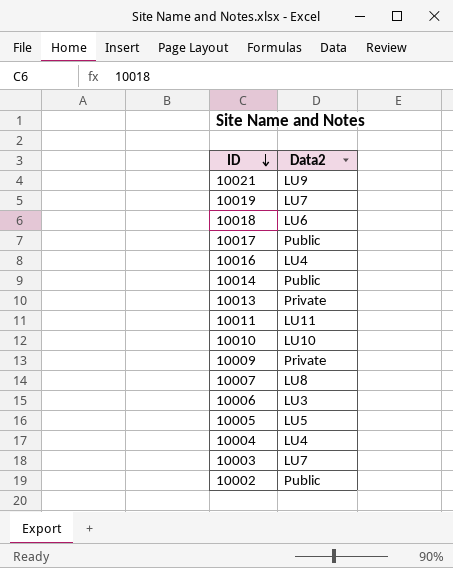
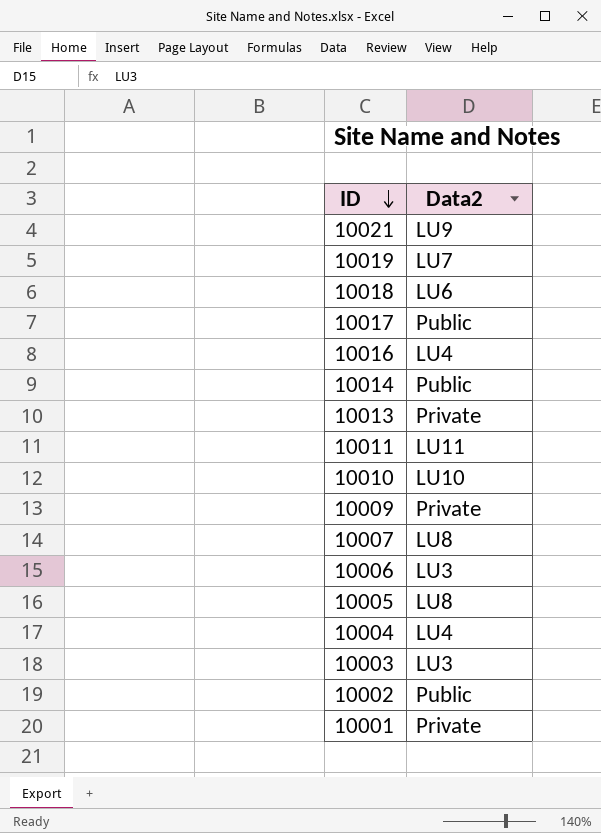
10005 | Data2: LU5 -> LU8
10003 | Data2: LU7 -> LU3
row 10001: none -> Private

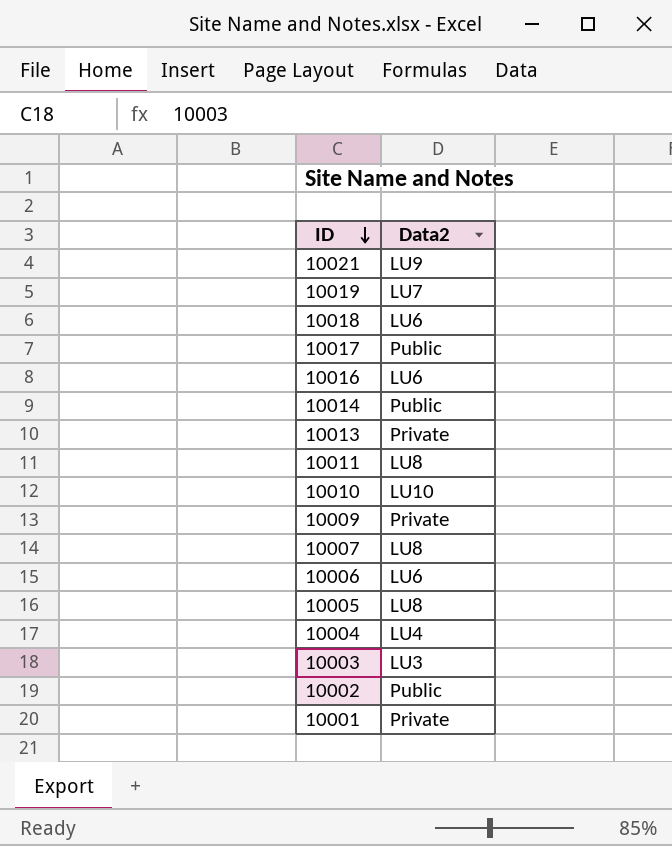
10016 | Data2: LU4 -> LU6
10011 | Data2: LU11 -> LU8
10006 | Data2: LU3 -> LU6

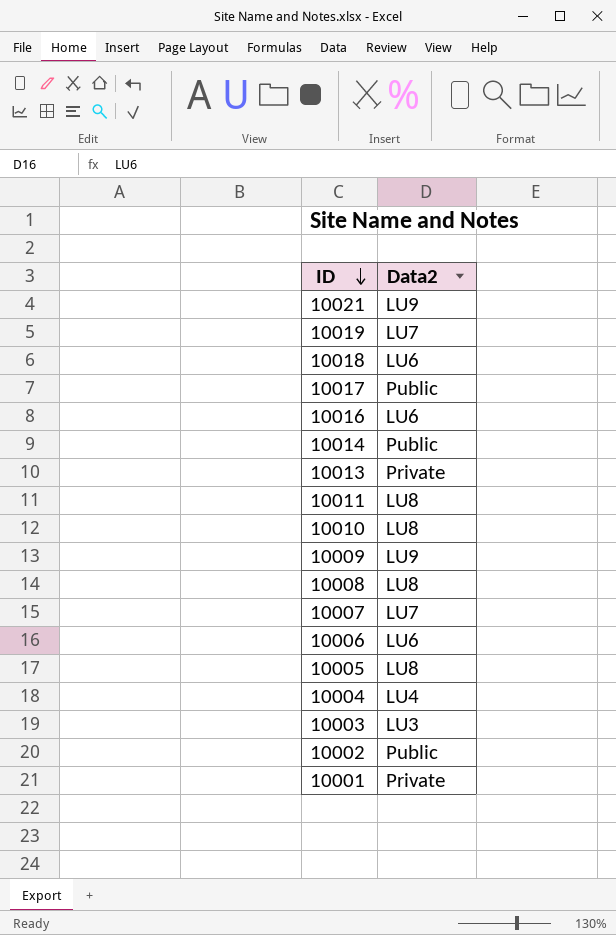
10010 | Data2: LU10 -> LU8
10009 | Data2: Private -> LU9
row 10008: none -> LU8
10007 | Data2: LU8 -> LU7

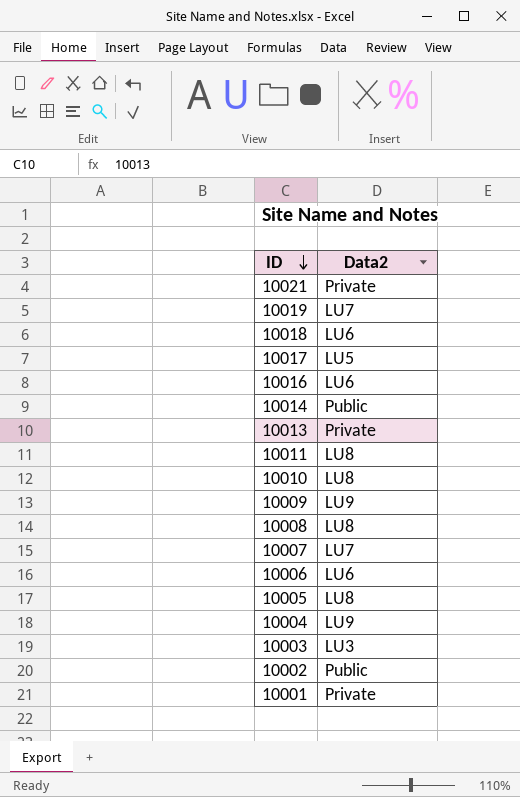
10021 | Data2: LU9 -> Private
10017 | Data2: Public -> LU5
10004 | Data2: LU4 -> LU9

